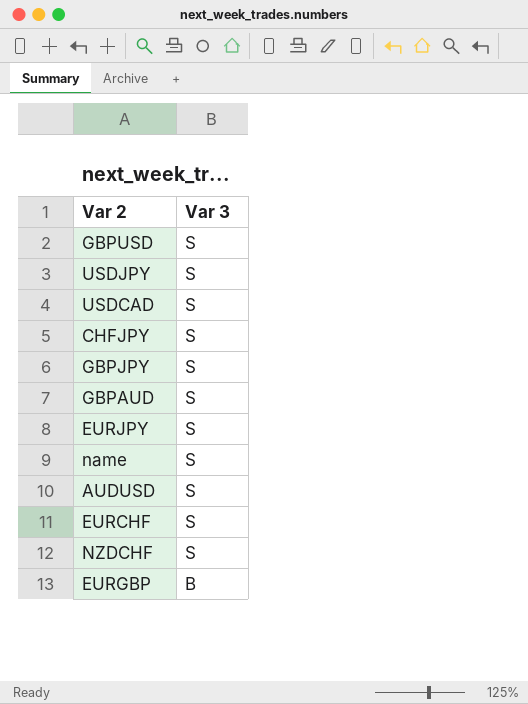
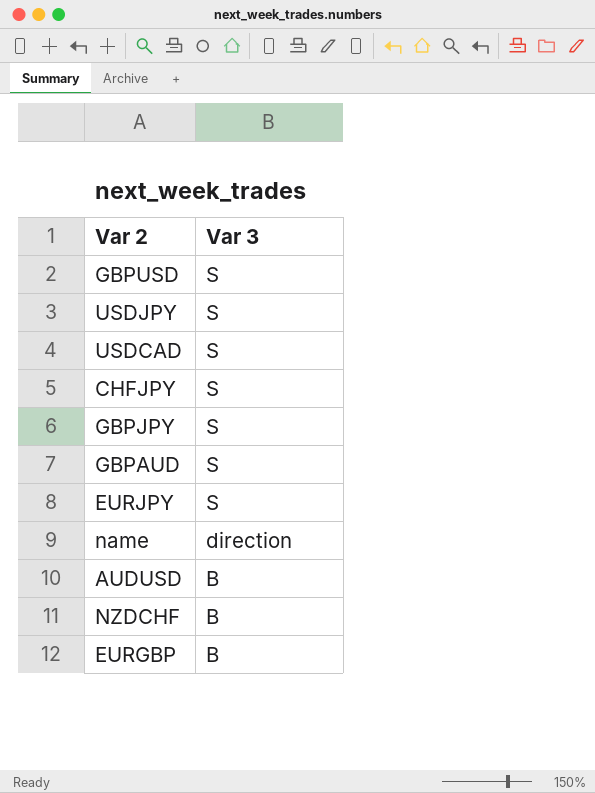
row EURCHF: S -> none
name | Var 3: S -> direction
AUDUSD | Var 3: S -> B
NZDCHF | Var 3: S -> B

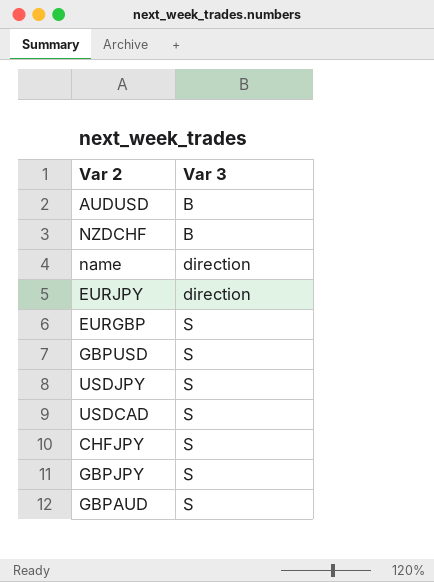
row order: Var 3 descending -> Var 3 ascending
EURJPY | Var 3: S -> direction
EURGBP | Var 3: B -> S

